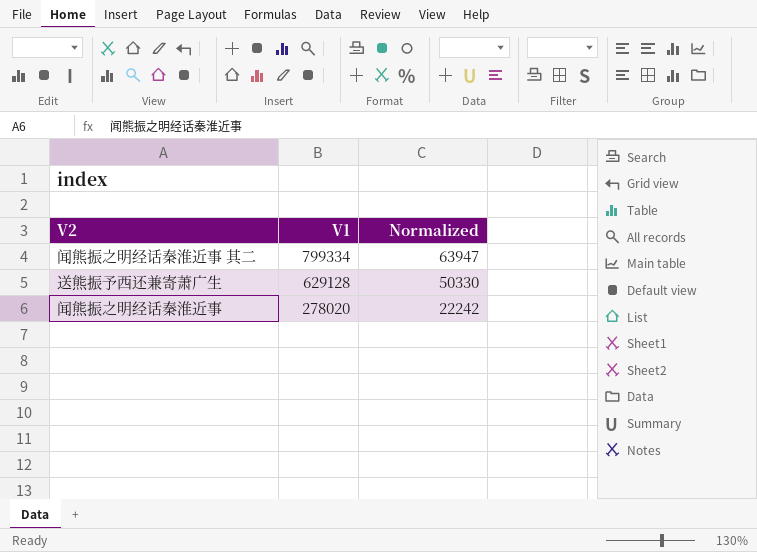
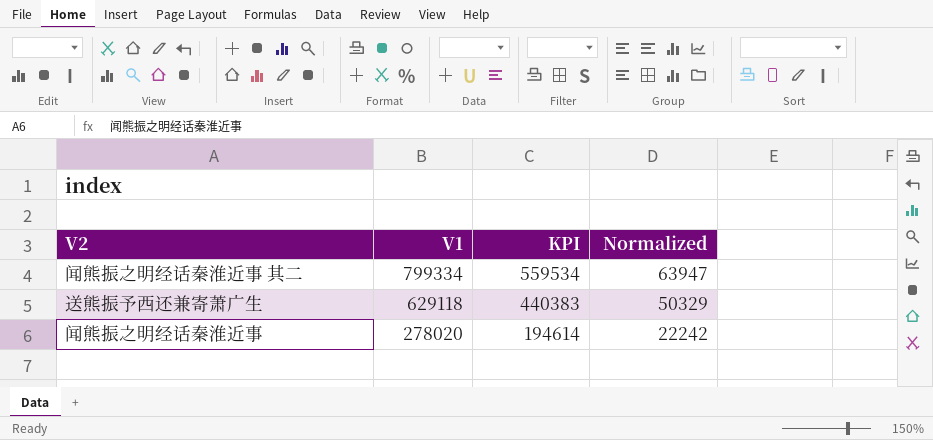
column KPI | formula: none -> [V1] * 0.7
送熊振予西还兼寄萧广生 | V1: 629128 -> 629118
送熊振予西还兼寄萧广生 | Normalized: 50330 -> 50329

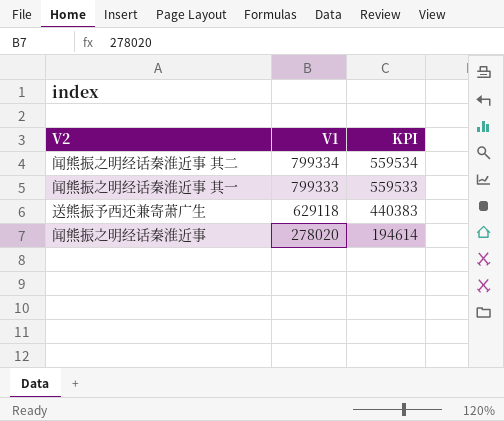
column Normalized | formula: [V1] * 0.08 -> none
row 闻熊振之明经话秦淮近事 其一: none -> 799333 | 559533

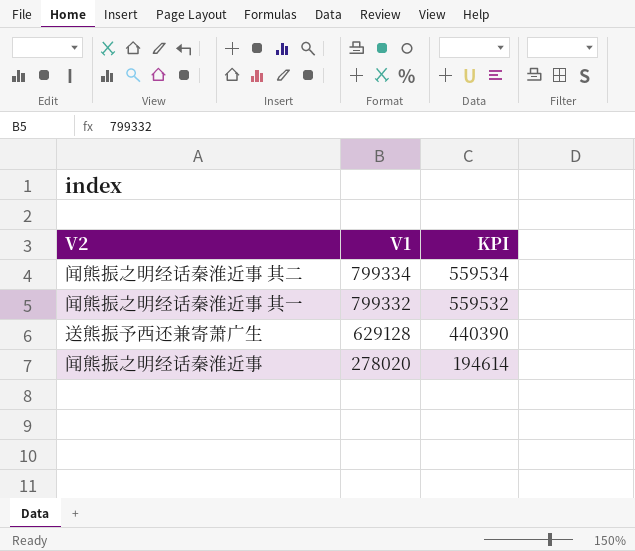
闻熊振之明经话秦淮近事 其一 | V1: 799333 -> 799332
闻熊振之明经话秦淮近事 其一 | KPI: 559533 -> 559532
送熊振予西还兼寄萧广生 | V1: 629118 -> 629128
送熊振予西还兼寄萧广生 | KPI: 440383 -> 440390

